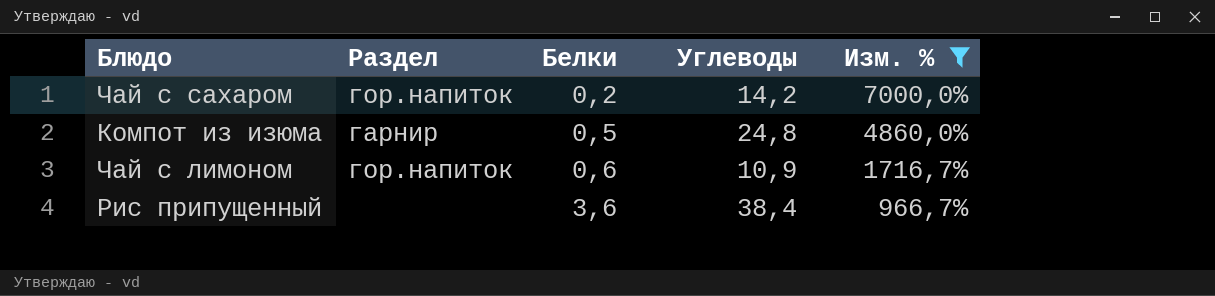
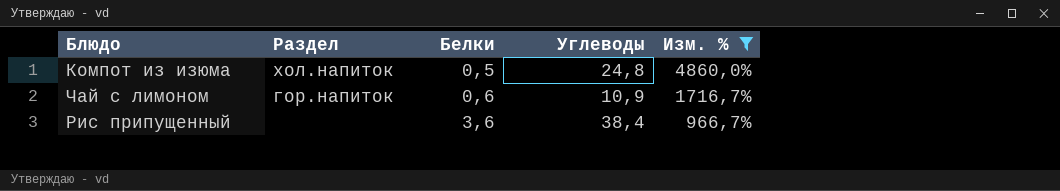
row Чай с сахаром: гор.напиток | 0,2 | 14,2 | 7000,0% -> none
Компот из изюма | Раздел: гарнир -> хол.напиток

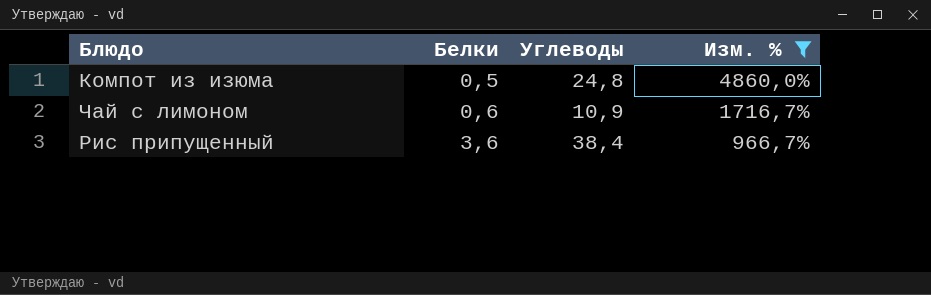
column Раздел | position: 2 -> none

